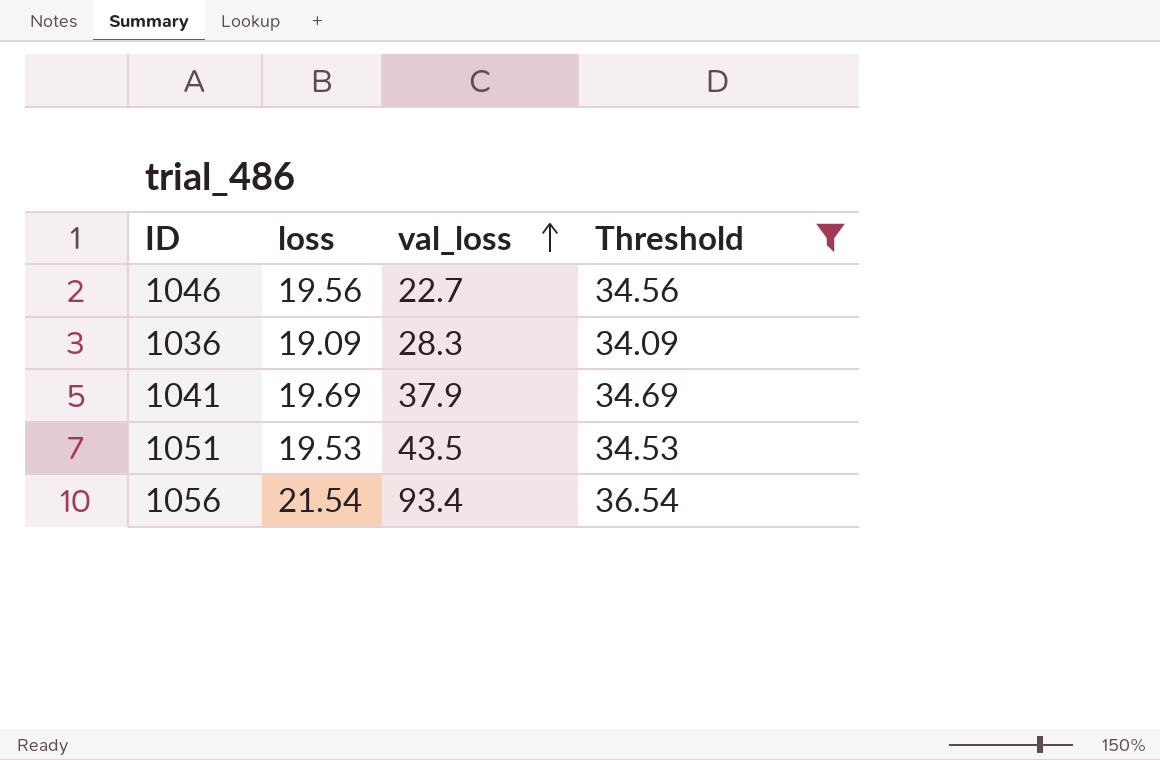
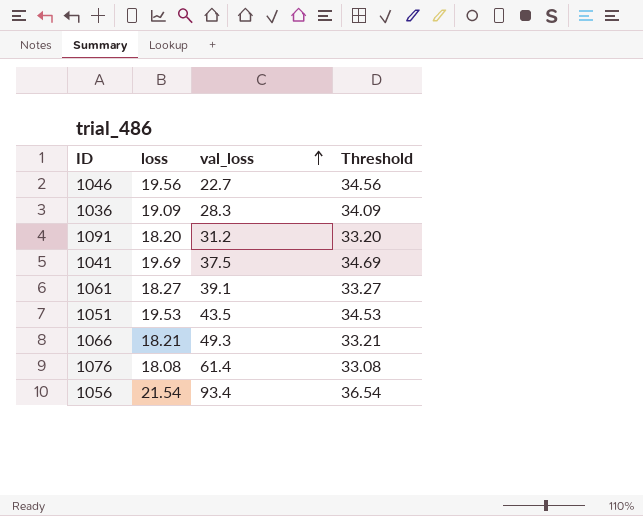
filter: Threshold >= 34.09 -> none
1041 | val_loss: 37.9 -> 37.5

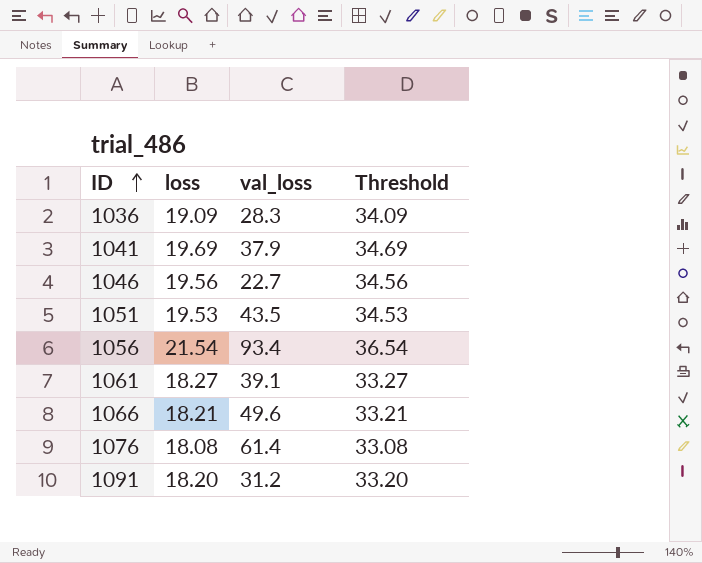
row order: val_loss ascending -> ID ascending
1041 | val_loss: 37.5 -> 37.9
1066 | val_loss: 49.3 -> 49.6

